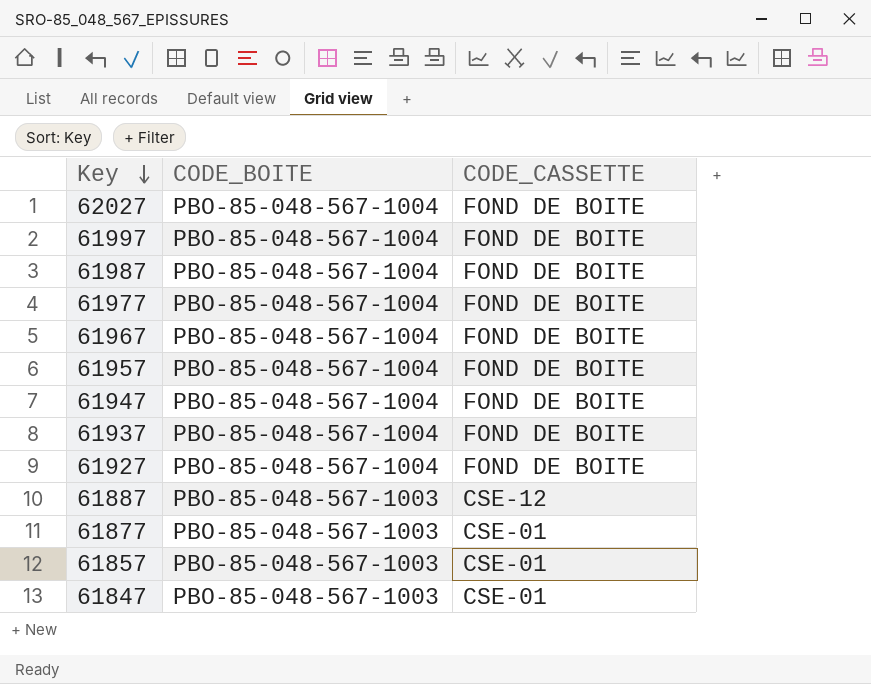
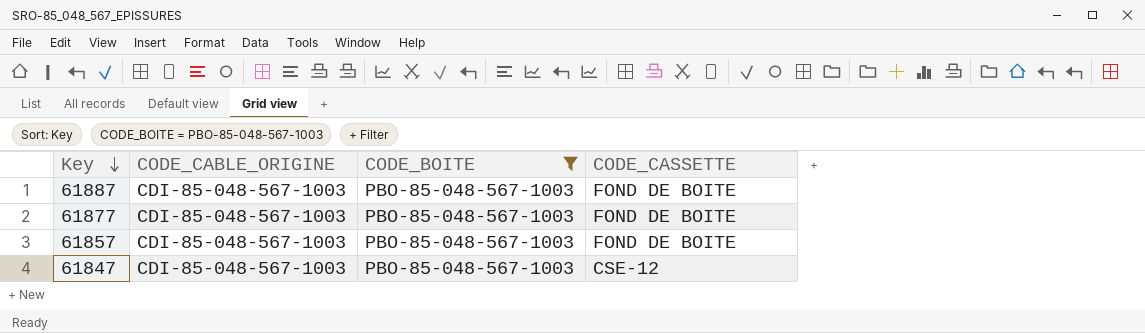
filter: none -> CODE_BOITE = PBO-85-048-567-1003
column CODE_CABLE_ORIGINE | position: none -> 2
61887 | CODE_CASSETTE: CSE-12 -> FOND DE BOITE
61877 | CODE_CASSETTE: CSE-01 -> FOND DE BOITE
61857 | CODE_CASSETTE: CSE-01 -> FOND DE BOITE
61847 | CODE_CASSETTE: CSE-01 -> CSE-12

